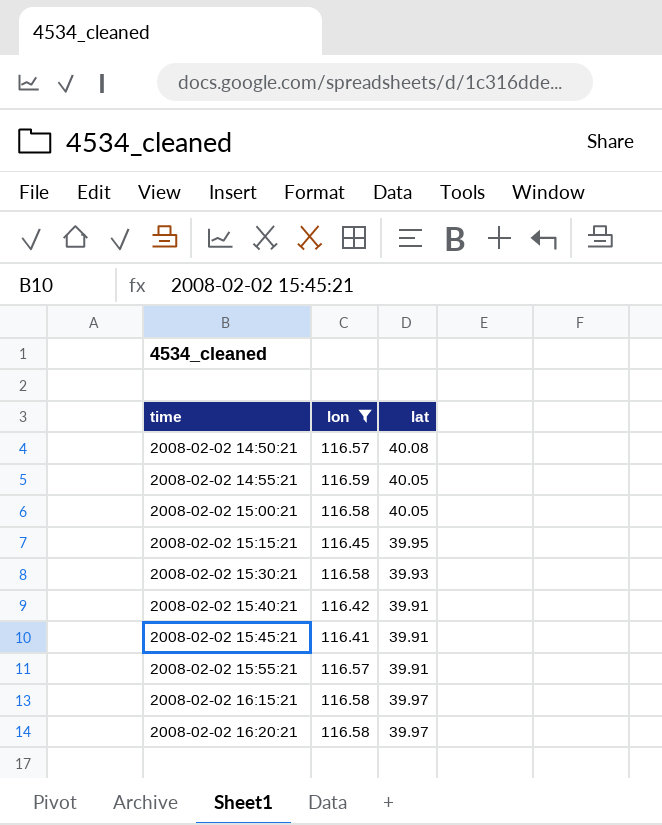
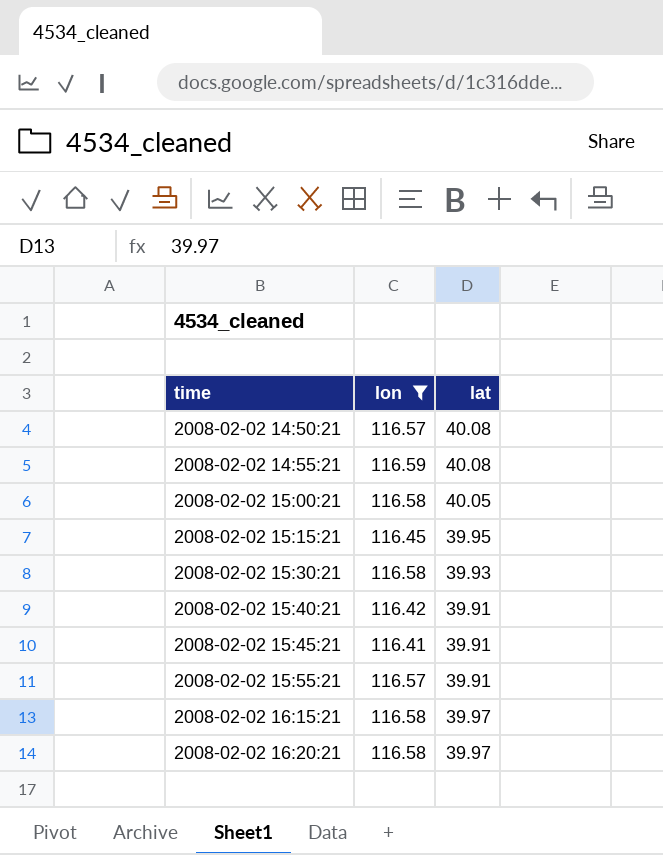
2008-02-02 14:55:21 | lat: 40.05 -> 40.08

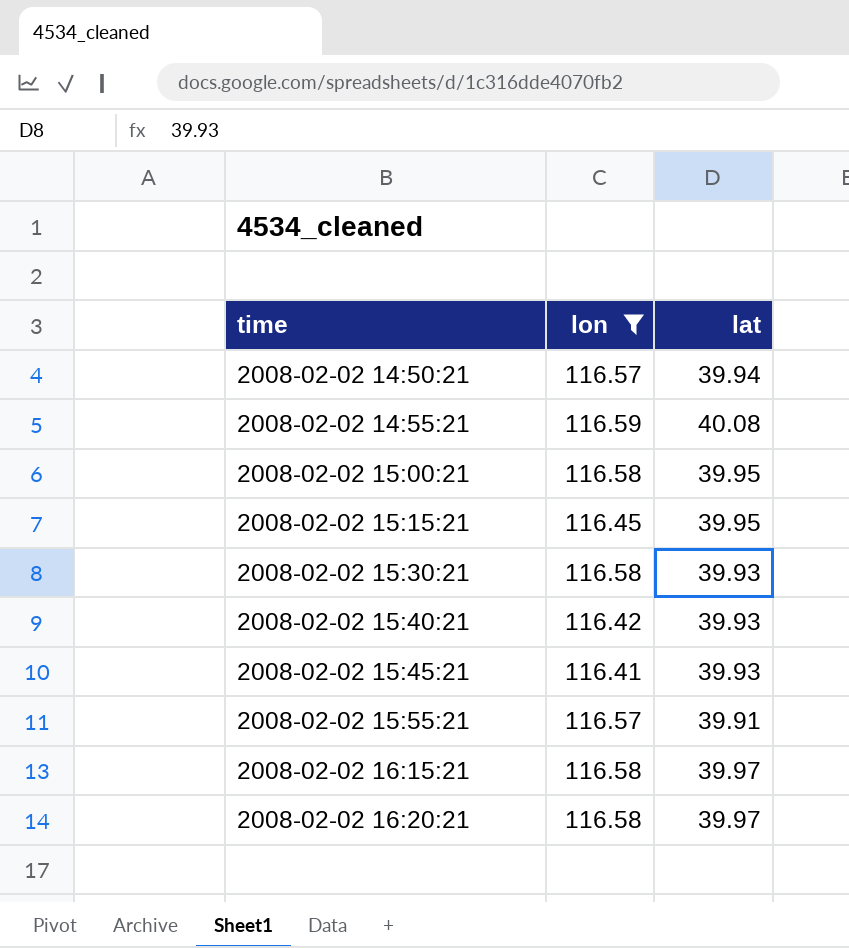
2008-02-02 14:50:21 | lat: 40.08 -> 39.94
2008-02-02 15:00:21 | lat: 40.05 -> 39.95
2008-02-02 15:40:21 | lat: 39.91 -> 39.93
2008-02-02 15:45:21 | lat: 39.91 -> 39.93

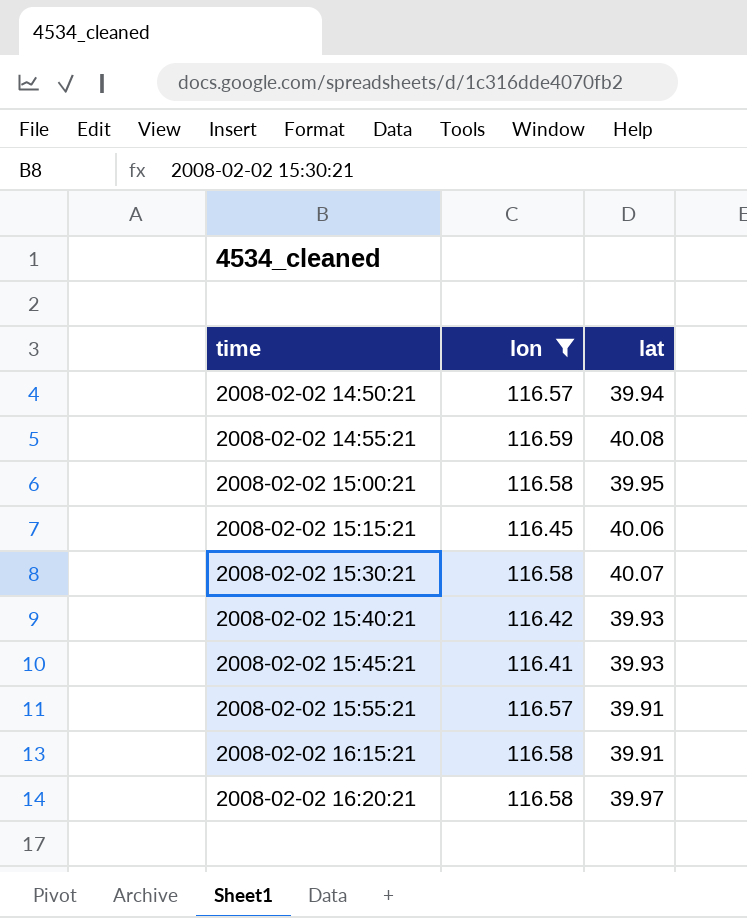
2008-02-02 15:15:21 | lat: 39.95 -> 40.06
2008-02-02 15:30:21 | lat: 39.93 -> 40.07
2008-02-02 16:15:21 | lat: 39.97 -> 39.91

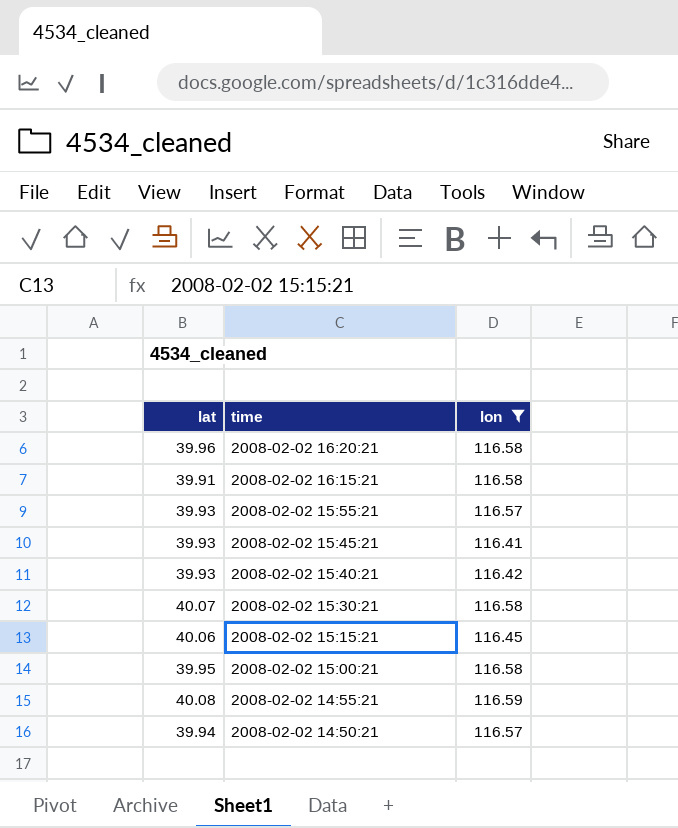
row order: time ascending -> time descending
column lat | position: 3 -> 1
2008-02-02 16:20:21 | lat: 39.97 -> 39.96
2008-02-02 15:55:21 | lat: 39.91 -> 39.93

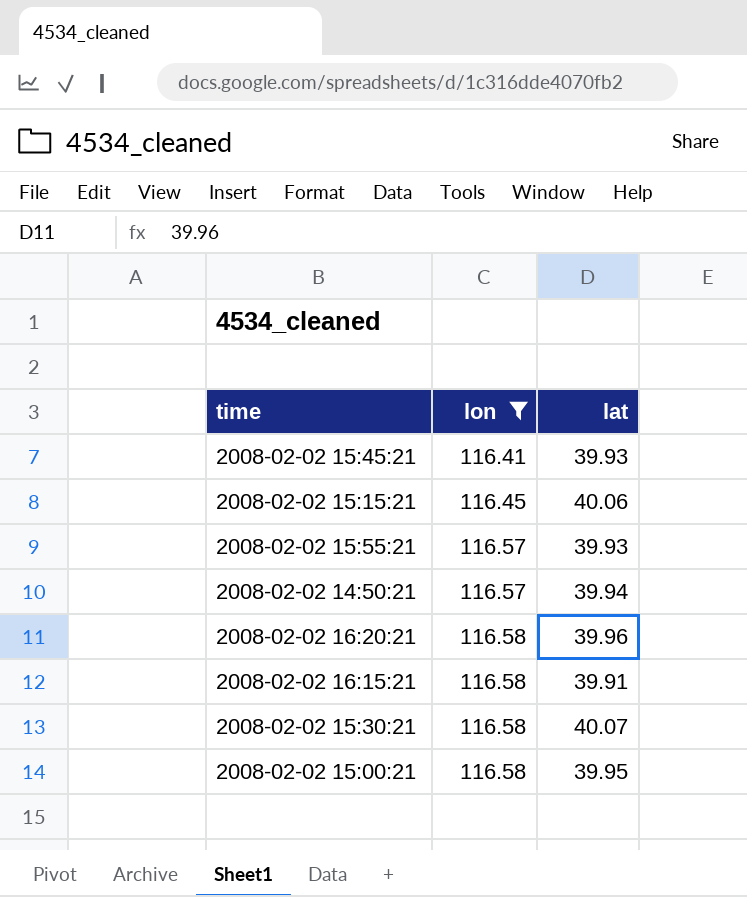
row order: time descending -> lon ascending
column lat | position: 1 -> 3
row 2008-02-02 15:40:21: 39.93 | 116.42 -> none
row 2008-02-02 14:55:21: 40.08 | 116.59 -> none

